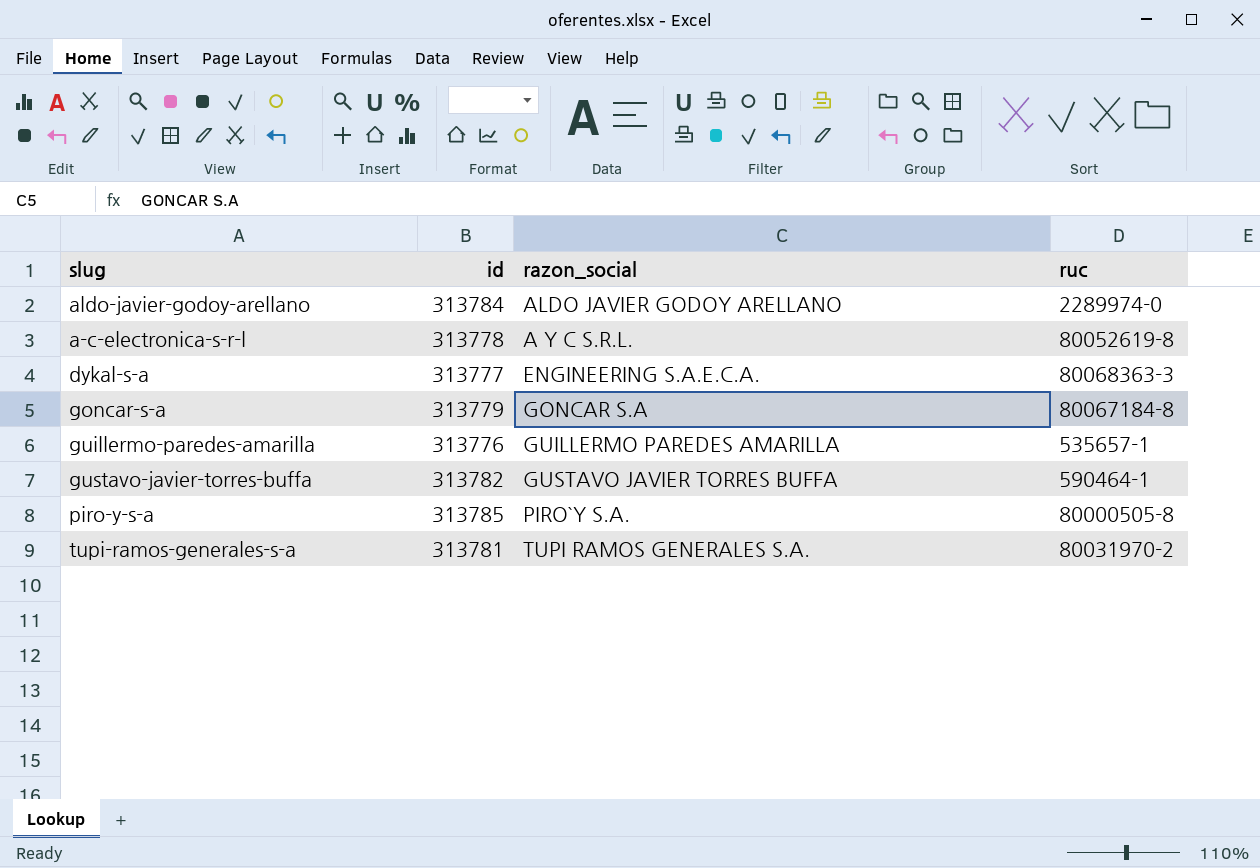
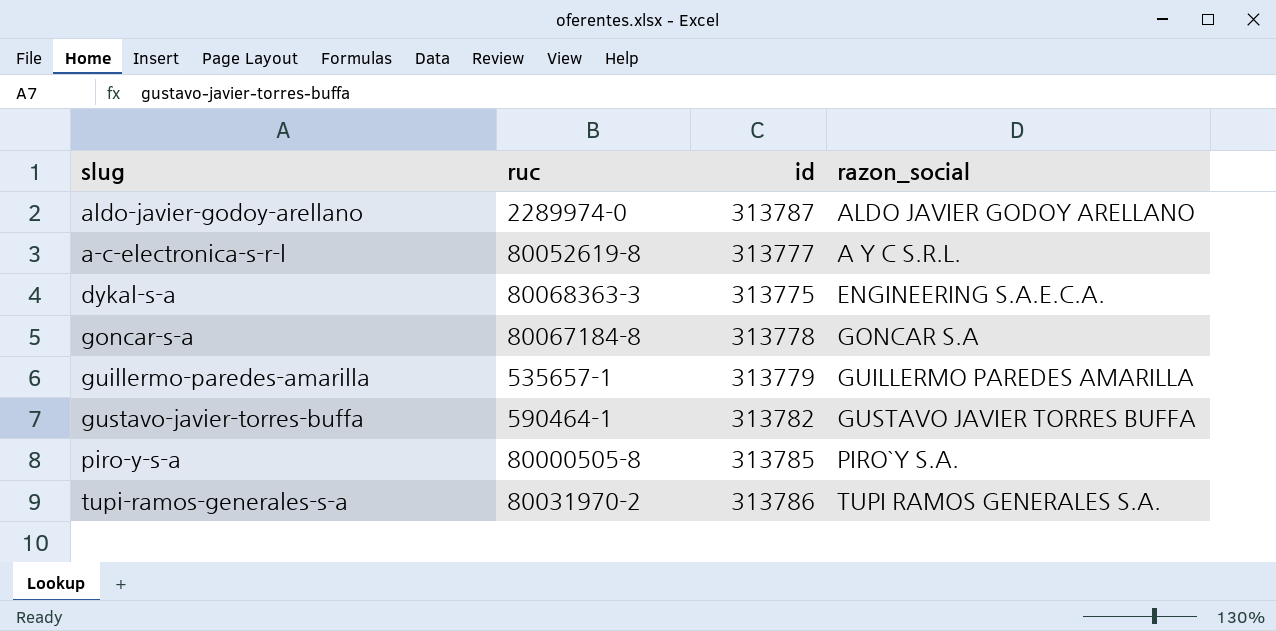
column ruc | position: 4 -> 2
aldo-javier-godoy-arellano | id: 313784 -> 313787
a-c-electronica-s-r-l | id: 313778 -> 313777
dykal-s-a | id: 313777 -> 313775
goncar-s-a | id: 313779 -> 313778
guillermo-paredes-amarilla | id: 313776 -> 313779
tupi-ramos-generales-s-a | id: 313781 -> 313786

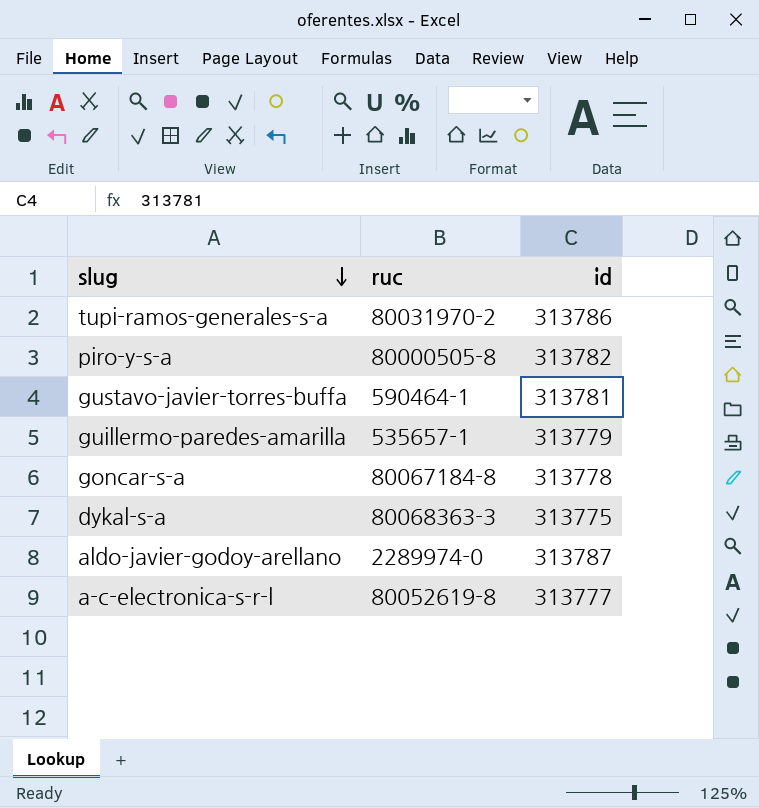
row order: none -> slug descending
column razon_social | position: 4 -> none
piro-y-s-a | id: 313785 -> 313782
gustavo-javier-torres-buffa | id: 313782 -> 313781

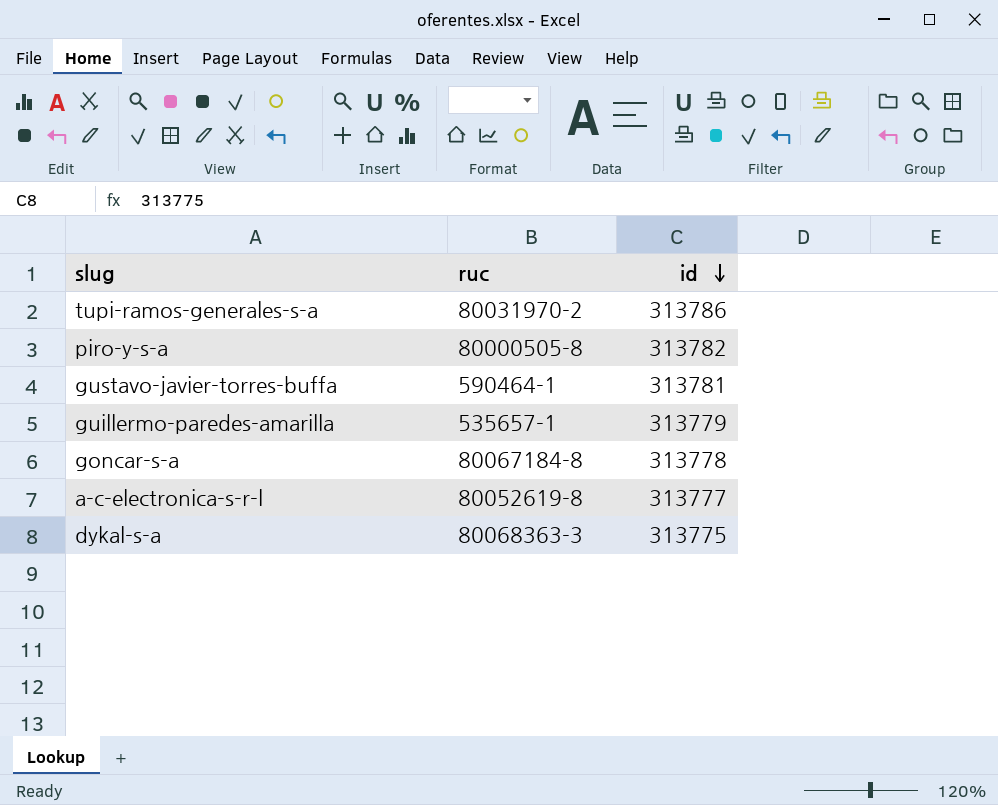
row order: slug descending -> id descending
row aldo-javier-godoy-arellano: 2289974-0 | 313787 -> none

